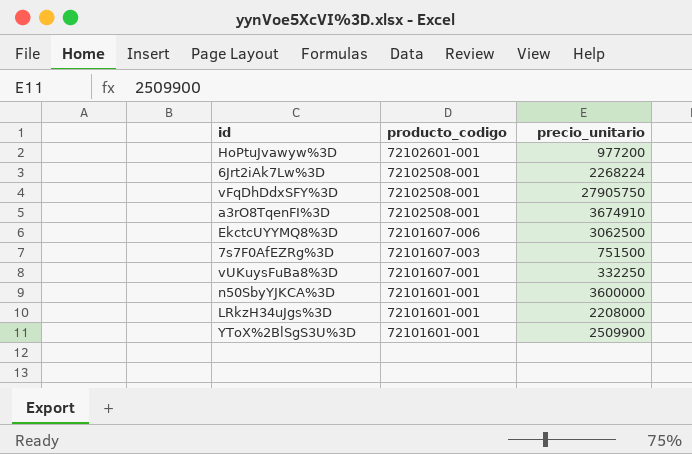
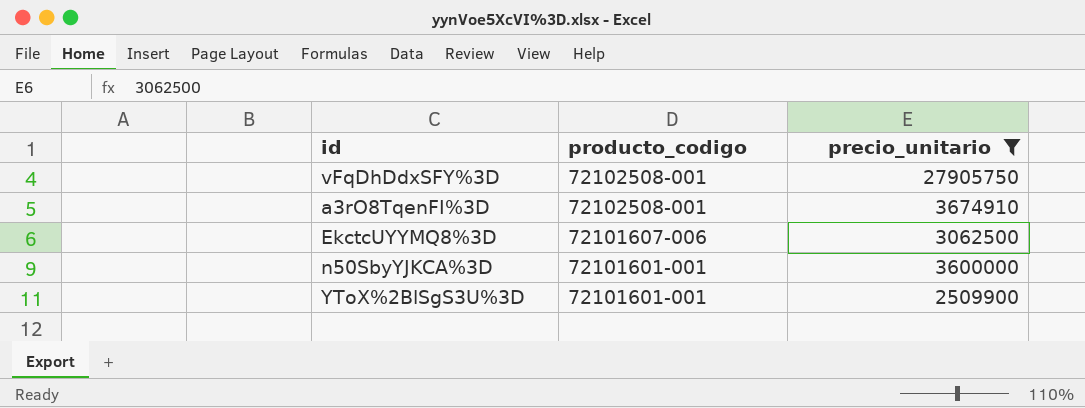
filter: none -> precio_unitario >= 2509900

